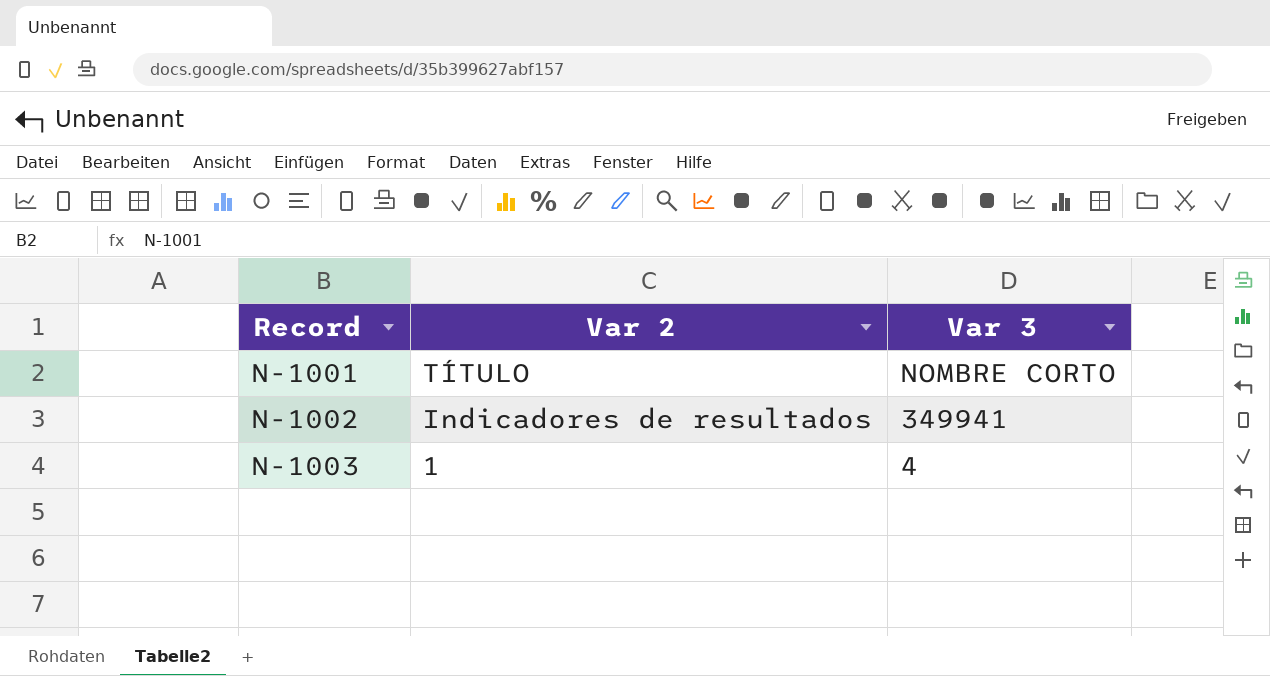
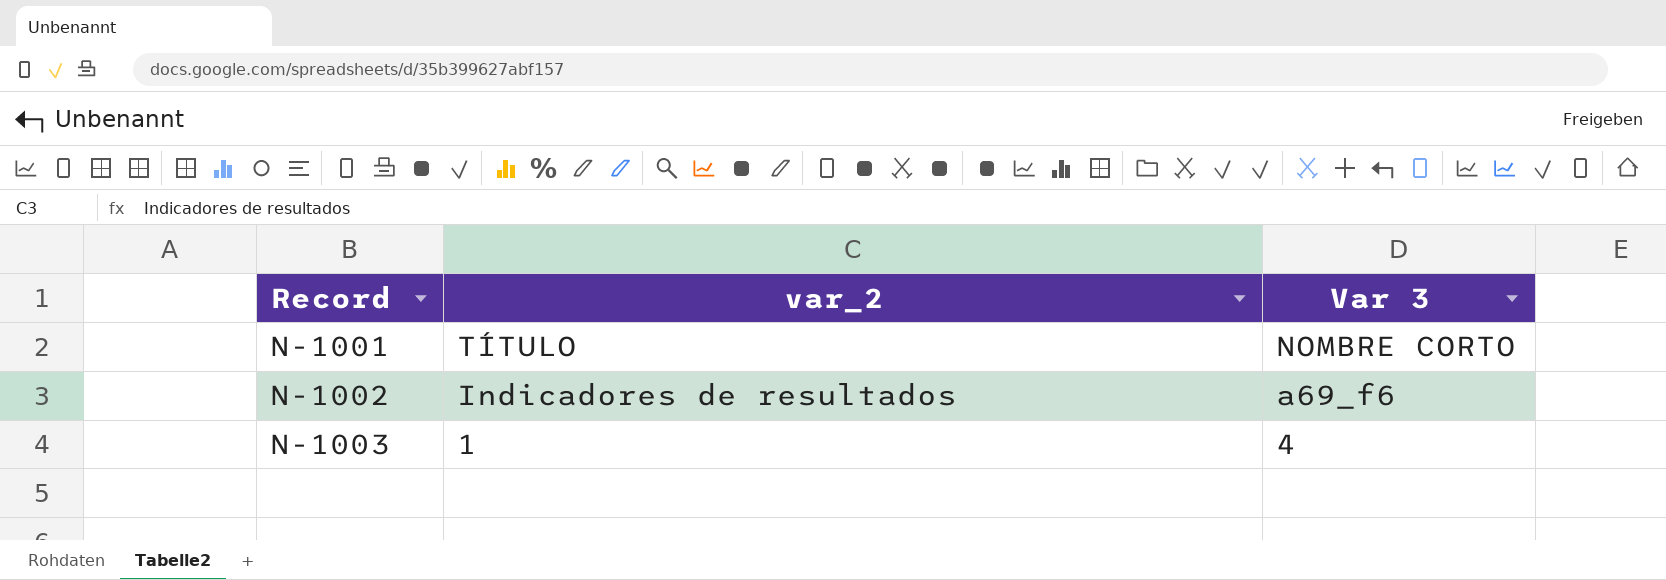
column name: Var 2 -> var_2
N-1002 | Var 3: 349941 -> a69_f6

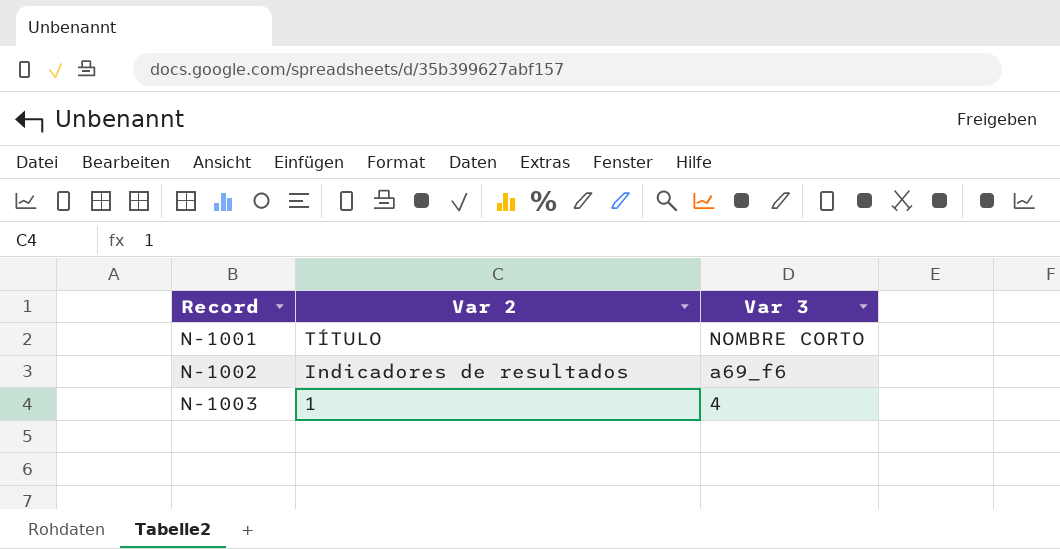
column name: var_2 -> Var 2

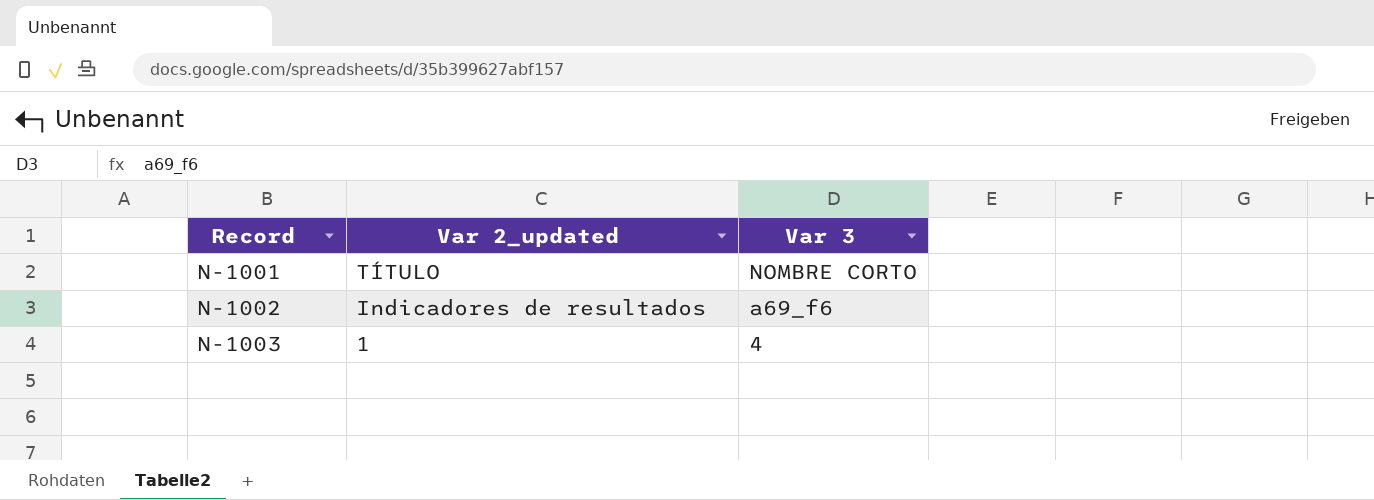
column name: Var 2 -> Var 2_updated

